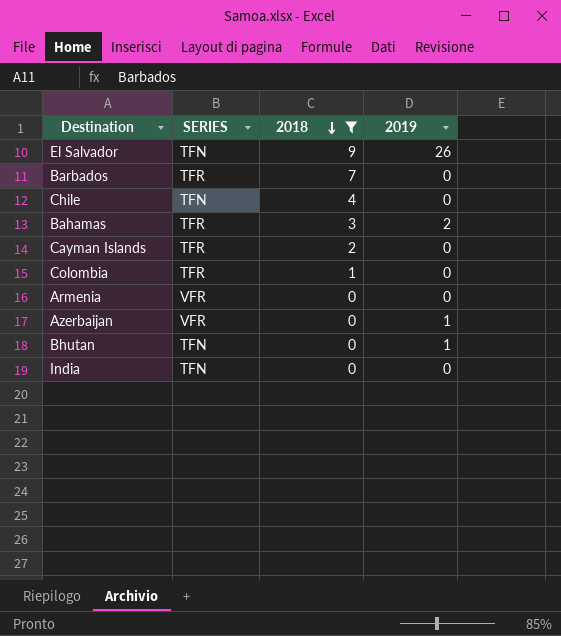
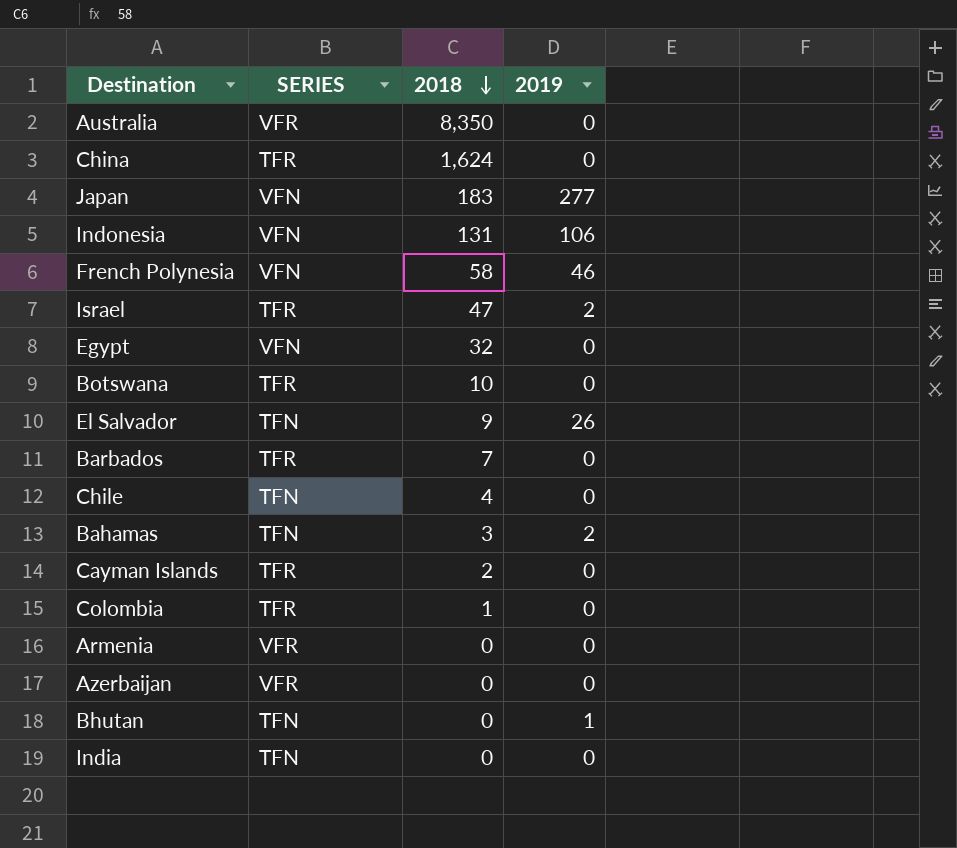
filter: 2018 <= 9 -> none
Bahamas | SERIES: TFR -> TFN
Azerbaijan | 2019: 1 -> 0

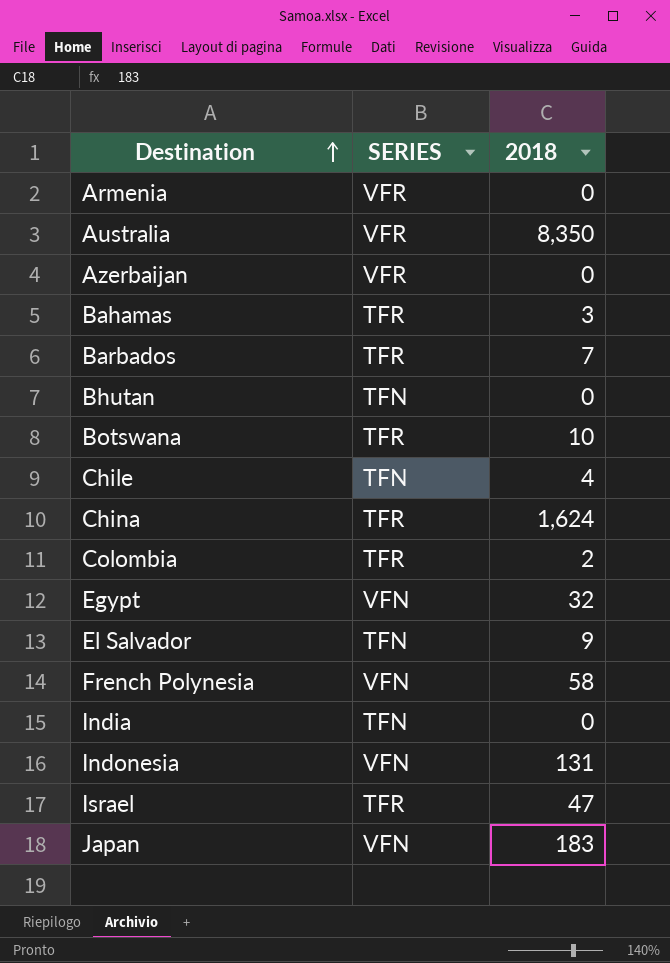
row order: 2018 descending -> Destination ascending
column 2019 | position: 4 -> none
row Cayman Islands: TFR | 2 | 0 -> none
Bahamas | SERIES: TFN -> TFR
Colombia | 2018: 1 -> 2

